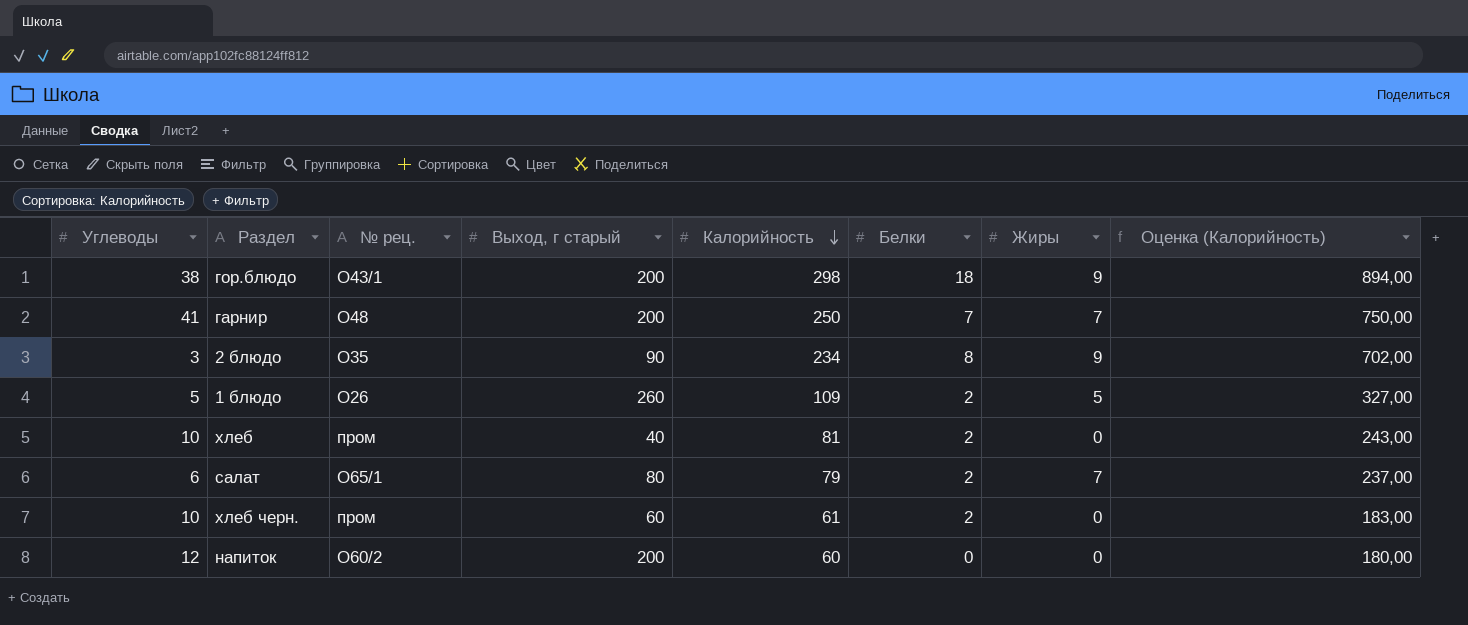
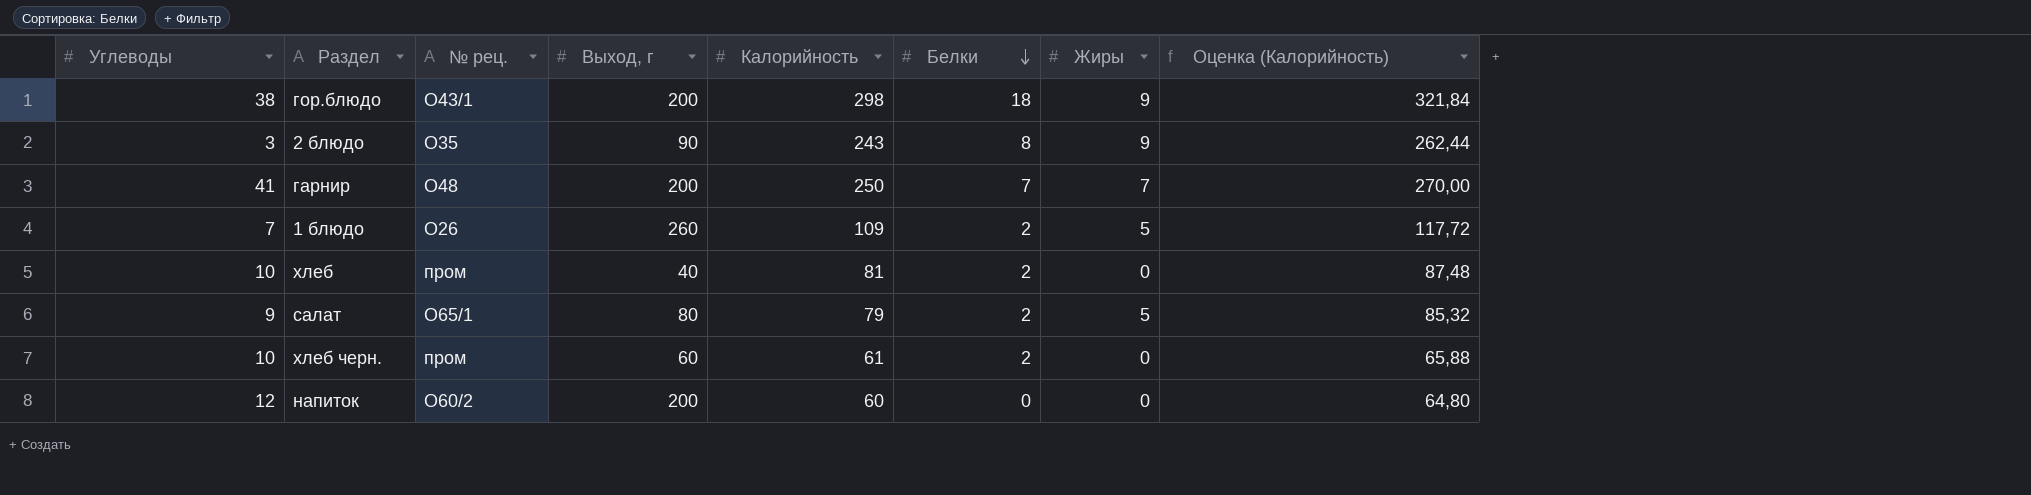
row order: Калорийность descending -> Белки descending
column name: Выход, г старый -> Выход, г
column Оценка (Калорийность) | formula: [Калорийность] * 3 -> [Калорийность] * 1,08
2 блюдо | Калорийность: 234 -> 243
1 блюдо | Углеводы: 5 -> 7
салат | Углеводы: 6 -> 9
салат | Жиры: 7 -> 5

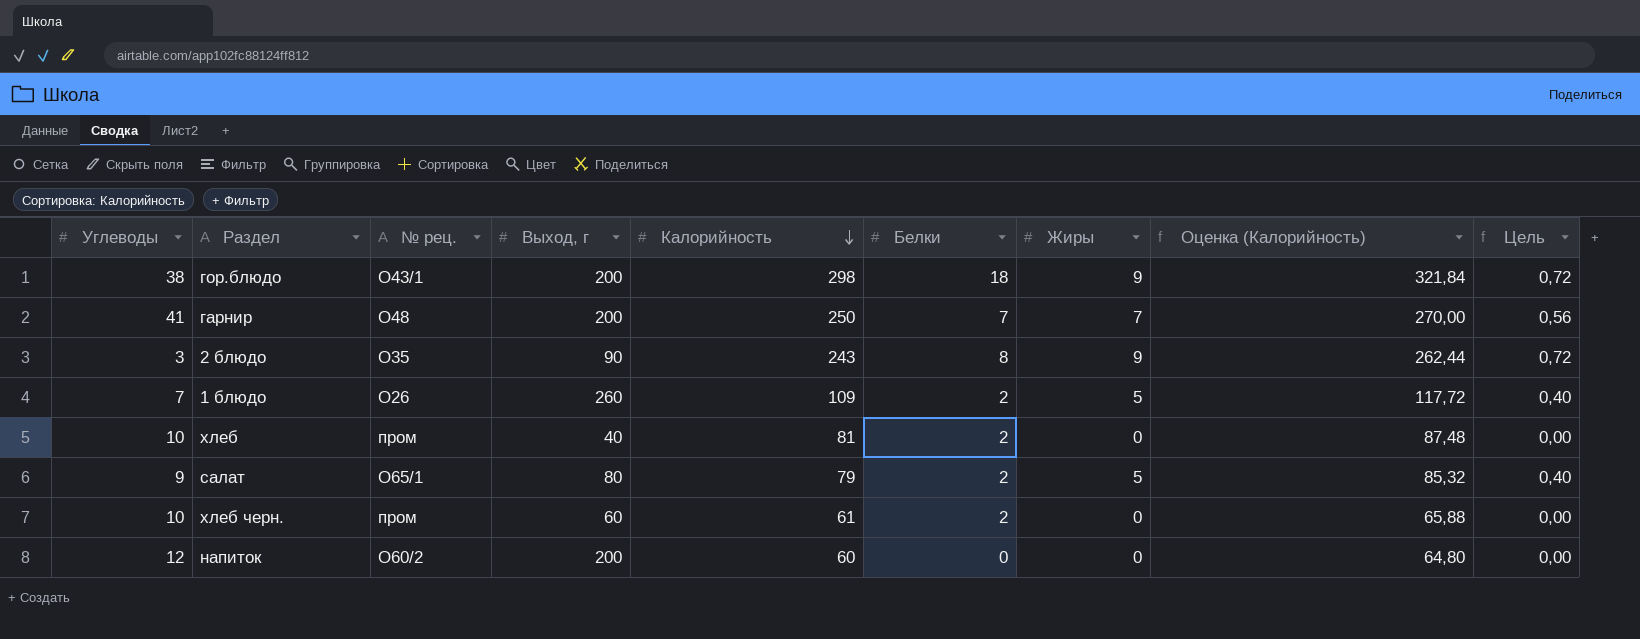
row order: Белки descending -> Калорийность descending
column Цель | formula: none -> [Жиры] * 0,08

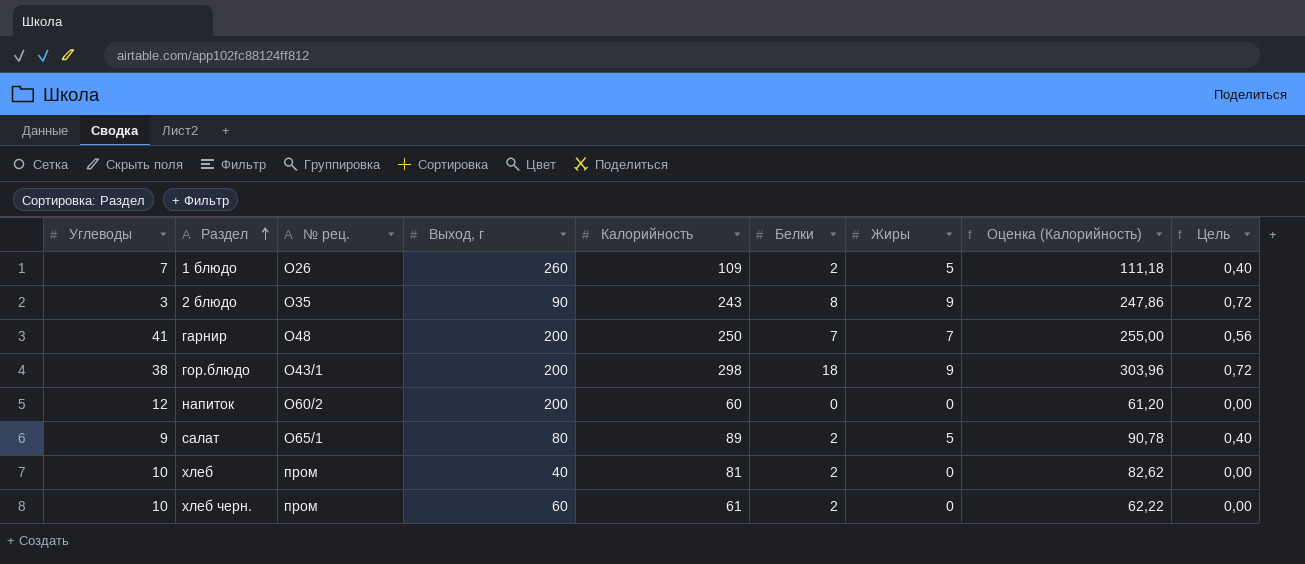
row order: Калорийность descending -> Раздел ascending
column Оценка (Калорийность) | formula: [Калорийность] * 1,08 -> [Калорийность] * 1,02
салат | Калорийность: 79 -> 89

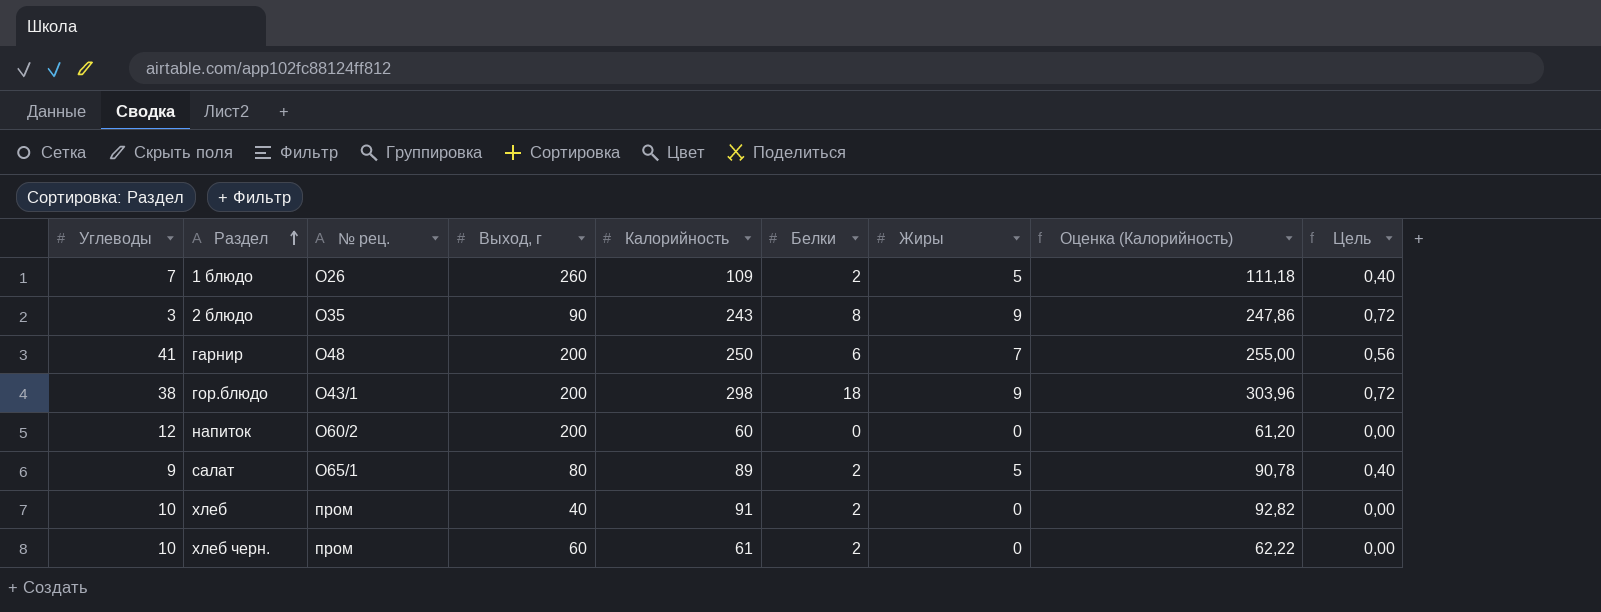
гарнир | Белки: 7 -> 6
хлеб | Калорийность: 81 -> 91
хлеб | Оценка (Калорийность): 82,62 -> 92,82

